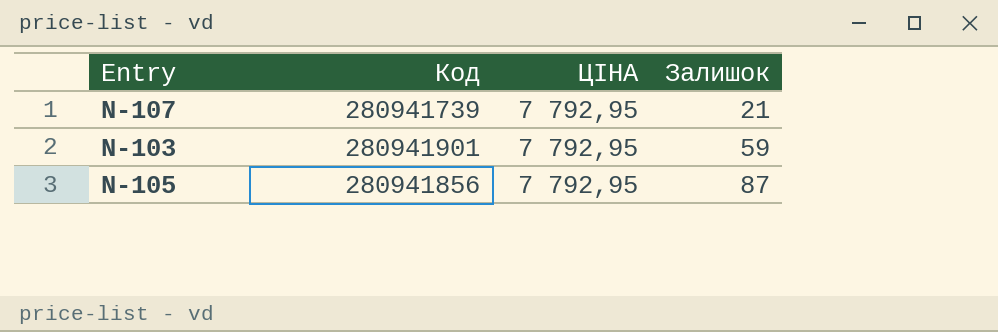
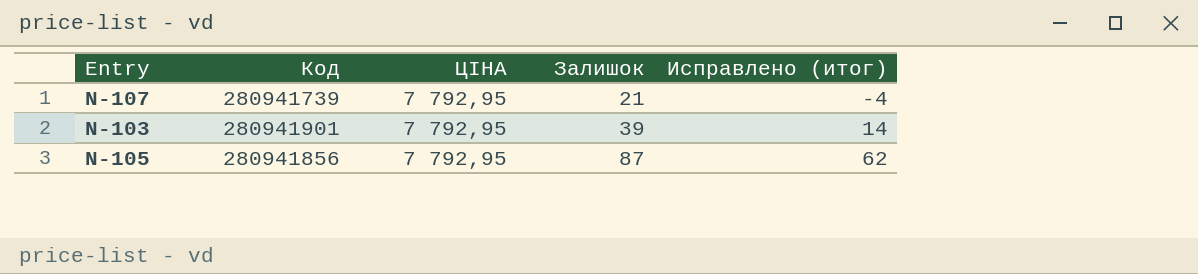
column Исправлено (итог) | formula: none -> [Залишок] - 25
N-103 | Залишок: 59 -> 39

